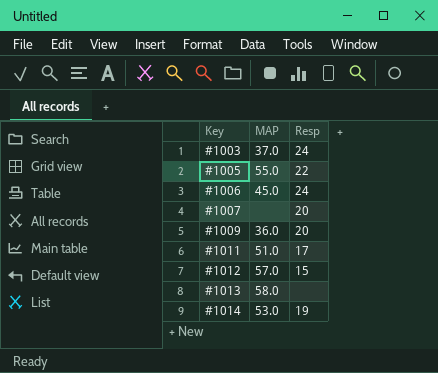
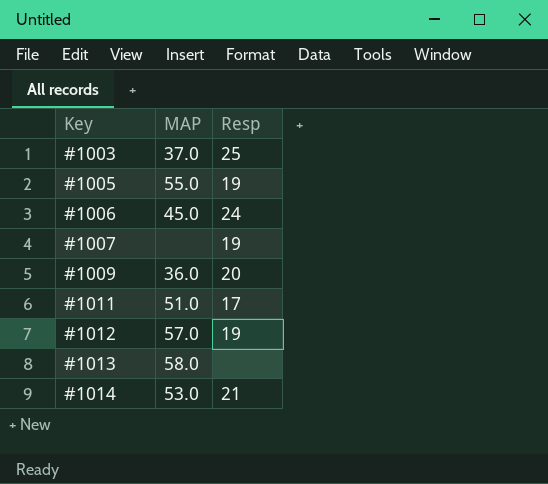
#1003 | Resp: 24 -> 25
#1005 | Resp: 22 -> 19
#1007 | Resp: 20 -> 19
#1012 | Resp: 15 -> 19
#1014 | Resp: 19 -> 21

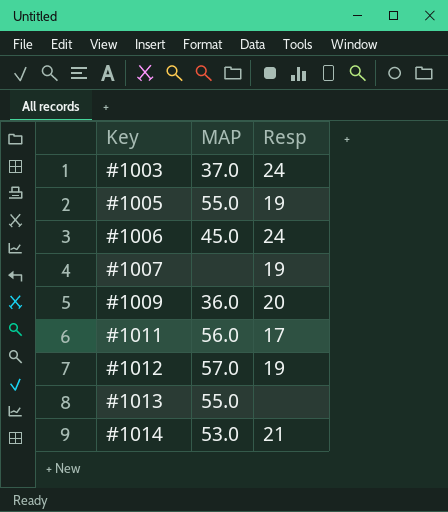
#1003 | Resp: 25 -> 24
#1011 | MAP: 51.0 -> 56.0
#1013 | MAP: 58.0 -> 55.0

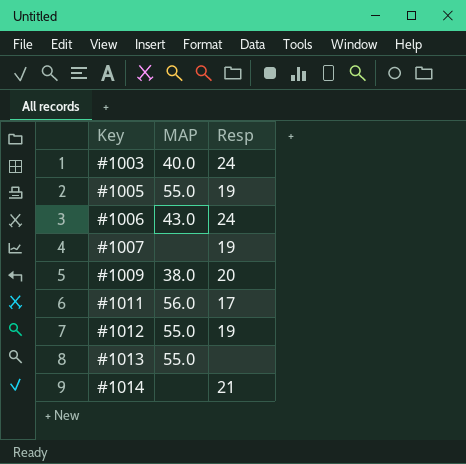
#1003 | MAP: 37.0 -> 40.0
#1006 | MAP: 45.0 -> 43.0
#1009 | MAP: 36.0 -> 38.0
#1012 | MAP: 57.0 -> 55.0
#1014 | MAP: 53.0 -> none

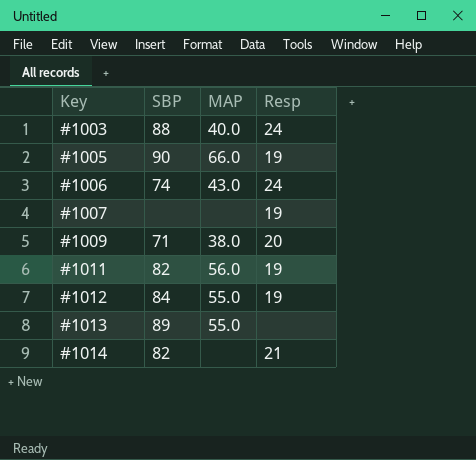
column SBP | position: none -> 2
#1005 | MAP: 55.0 -> 66.0
#1011 | Resp: 17 -> 19

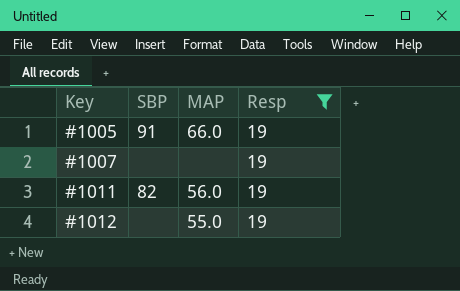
filter: none -> Resp = 19
#1005 | SBP: 90 -> 91
#1012 | SBP: 84 -> none

